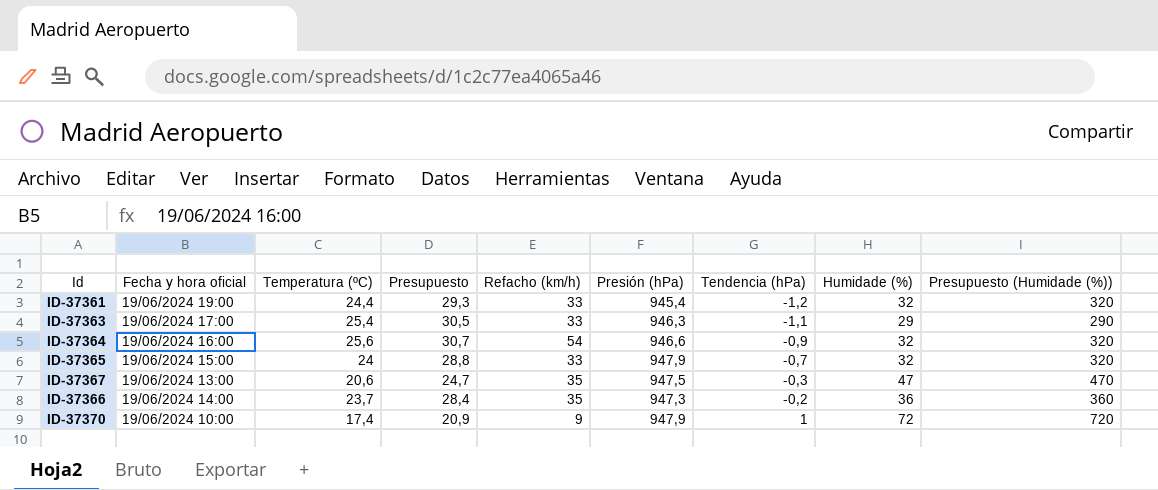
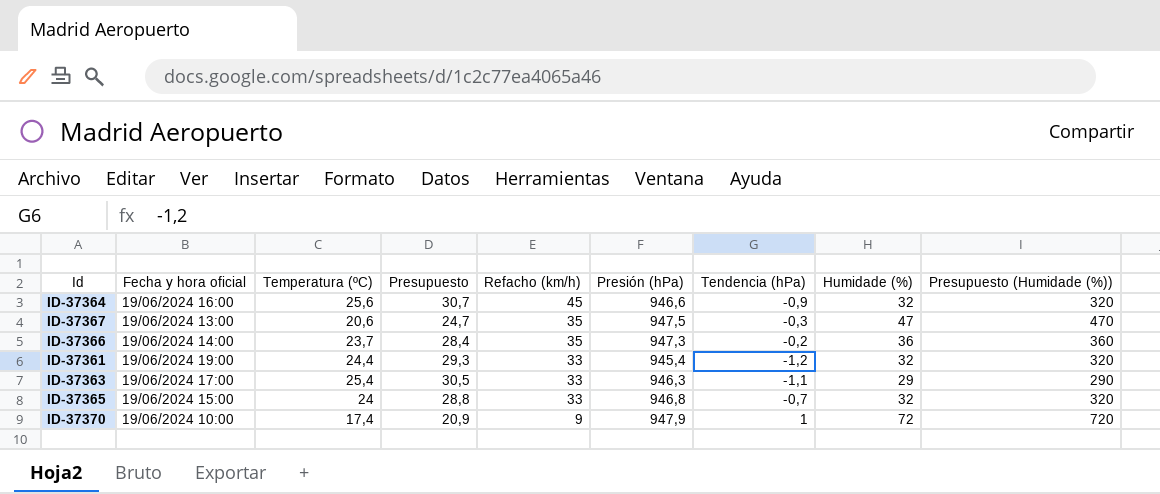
row order: Tendencia (hPa) ascending -> Refacho (km/h) descending
ID-37364 | Refacho (km/h): 54 -> 45
ID-37365 | Presión (hPa): 947,9 -> 946,8

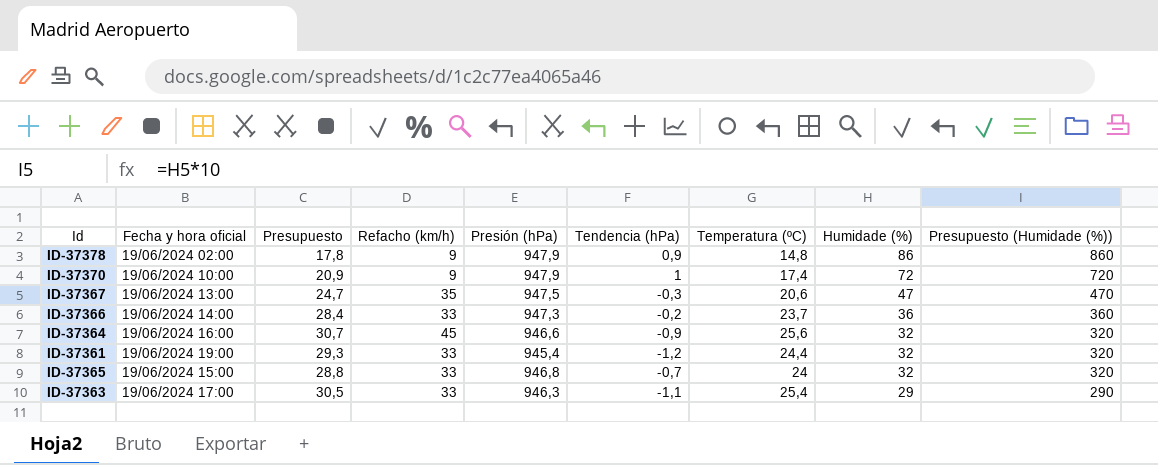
row order: Refacho (km/h) descending -> Humidade (%) descending
column Temperatura (ºC) | position: 3 -> 7
row ID-37378: none -> 19/06/2024 02:00 | 17,8 | 9 | 947,9 | 0,9 | 14,8 | 86 | 860
ID-37366 | Refacho (km/h): 35 -> 33

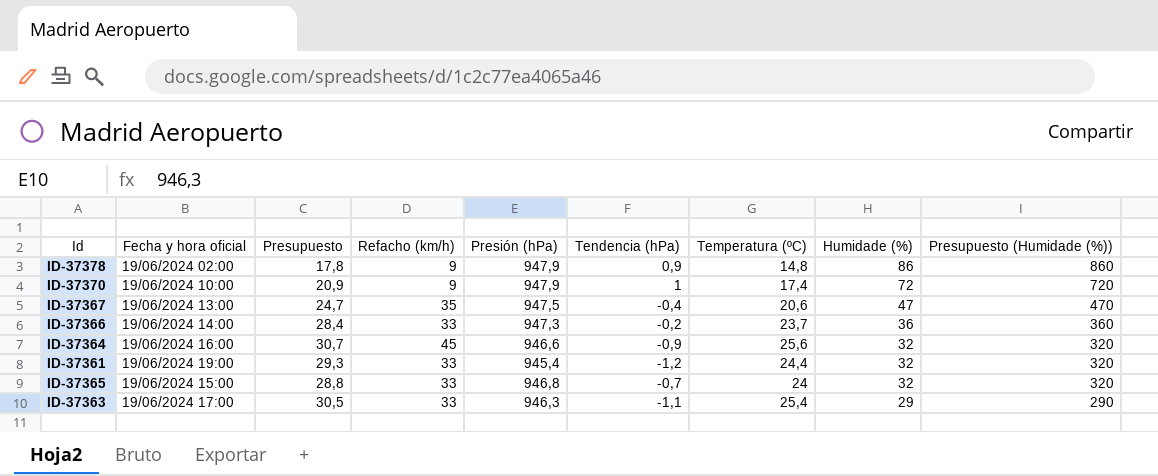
ID-37367 | Tendencia (hPa): -0,3 -> -0,4

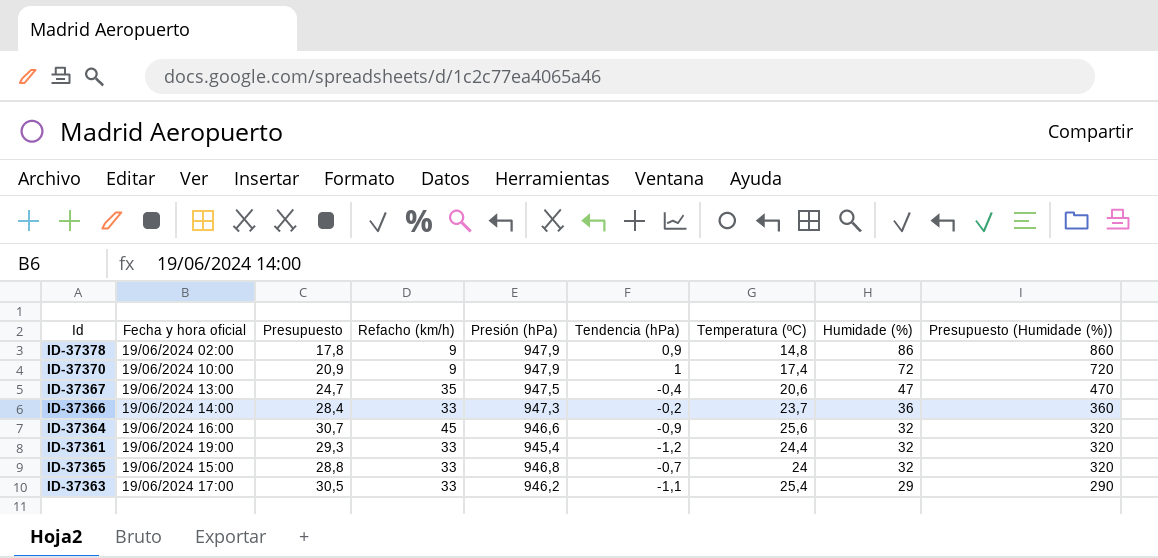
ID-37363 | Presión (hPa): 946,3 -> 946,2

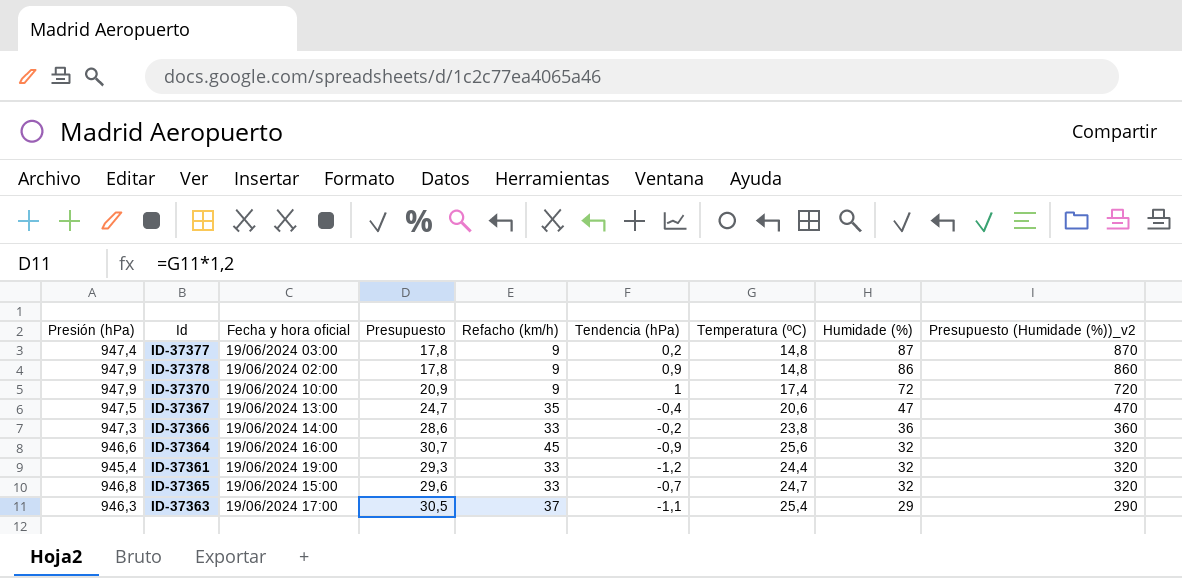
column Presión (hPa) | position: 5 -> 1
column name: Presupuesto (Humidade (%)) -> Presupuesto (Humidade (%))_v2
row ID-37377: none -> 947,4 | 19/06/2024 03:00 | 17,8 | 9 | 0,2 | 14,8 | 87 | 870
ID-37366 | Presupuesto: 28,4 -> 28,6
ID-37366 | Temperatura (ºC): 23,7 -> 23,8
ID-37365 | Presupuesto: 28,8 -> 29,6
ID-37365 | Temperatura (ºC): 24 -> 24,7
ID-37363 | Presión (hPa): 946,2 -> 946,3
ID-37363 | Refacho (km/h): 33 -> 37

